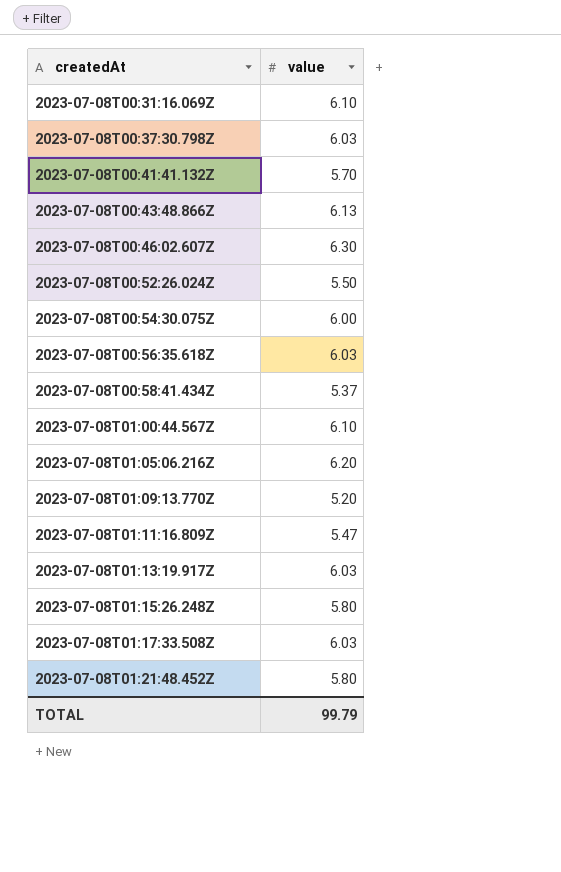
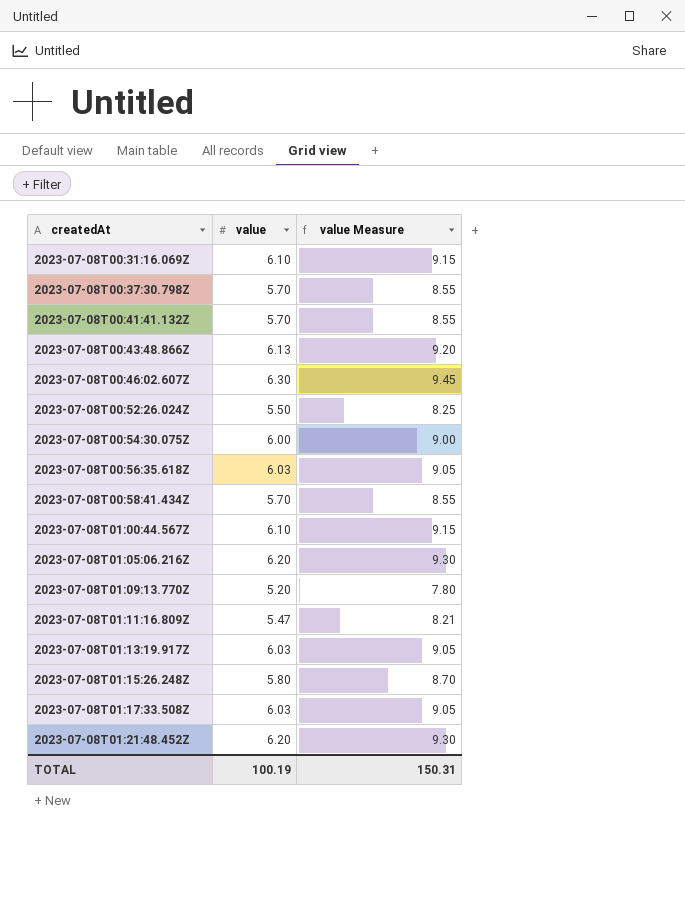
column value Measure | formula: none -> [value] * 1.5
2023-07-08T00:37:30.798Z | value: 6.03 -> 5.70
2023-07-08T00:58:41.434Z | value: 5.37 -> 5.70
2023-07-08T01:21:48.452Z | value: 5.80 -> 6.20
TOTAL | value: 99.79 -> 100.19

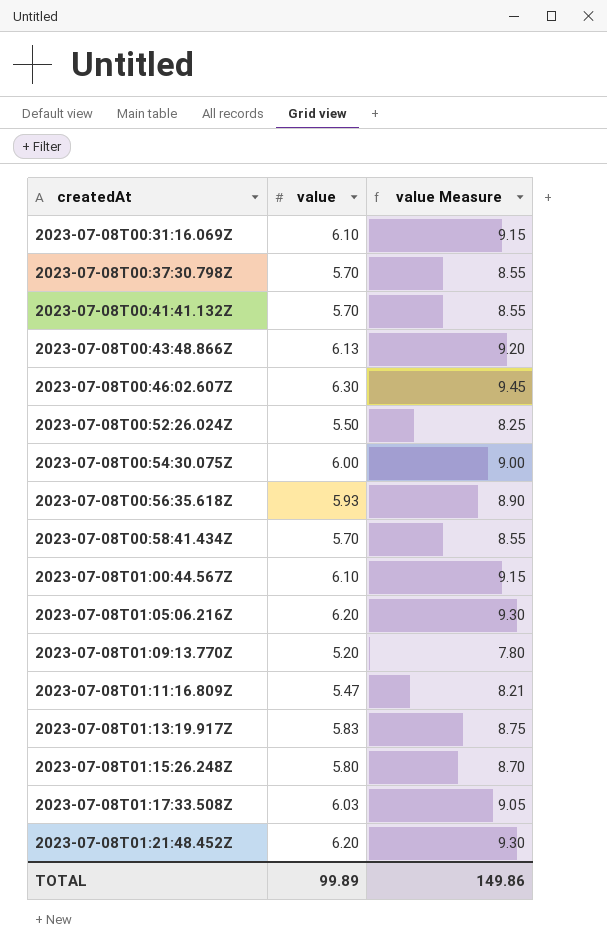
2023-07-08T00:56:35.618Z | value: 6.03 -> 5.93
2023-07-08T00:56:35.618Z | value Measure: 9.05 -> 8.90
2023-07-08T01:13:19.917Z | value: 6.03 -> 5.83
2023-07-08T01:13:19.917Z | value Measure: 9.05 -> 8.75
TOTAL | value: 100.19 -> 99.89
TOTAL | value Measure: 150.31 -> 149.86

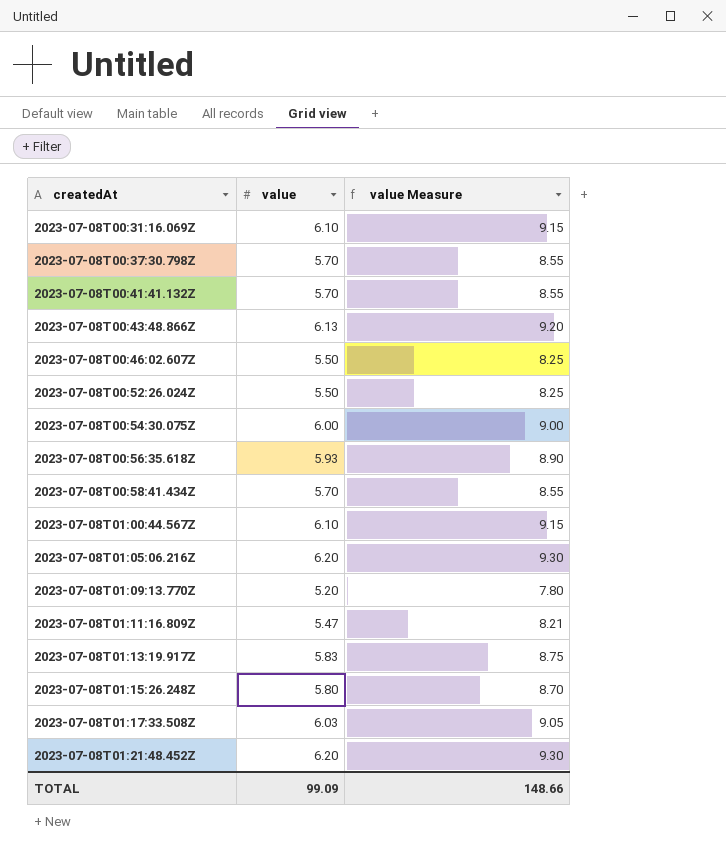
2023-07-08T00:46:02.607Z | value: 6.30 -> 5.50
2023-07-08T00:46:02.607Z | value Measure: 9.45 -> 8.25
TOTAL | value: 99.89 -> 99.09
TOTAL | value Measure: 149.86 -> 148.66

